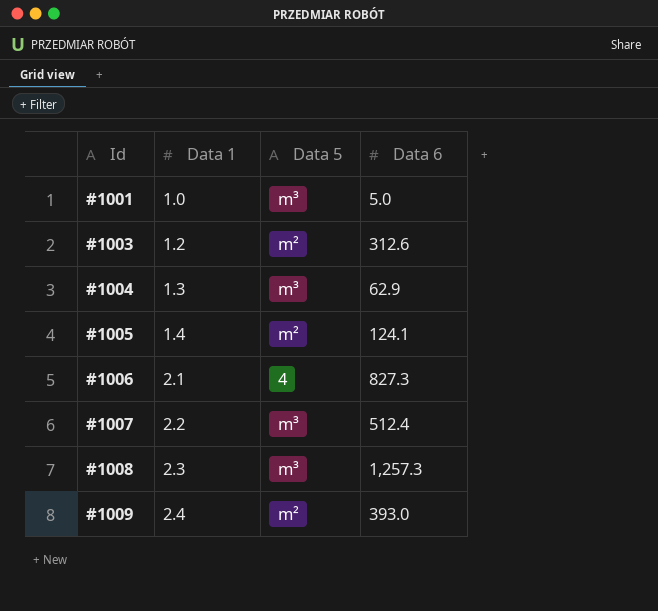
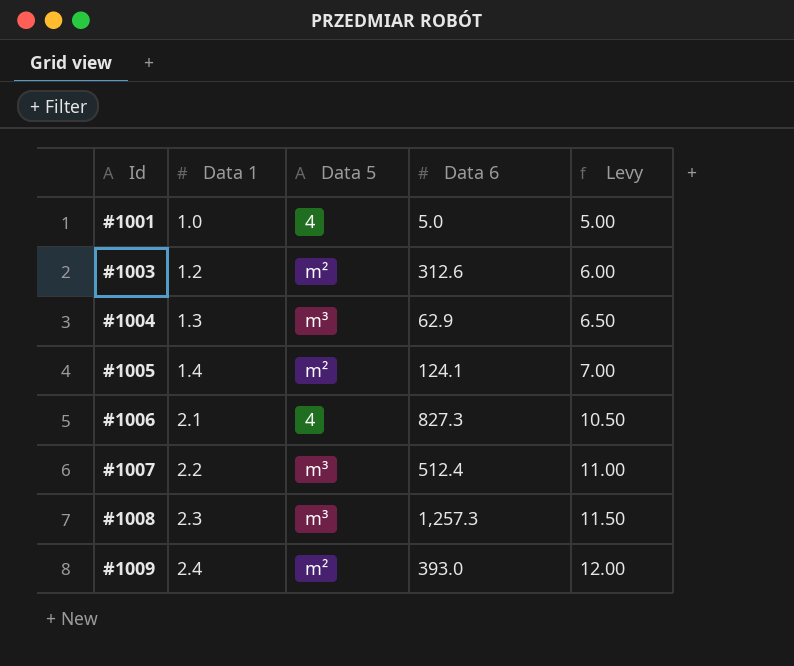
column Levy | formula: none -> [Data 1] * 5
#1001 | Data 5: m³ -> 4

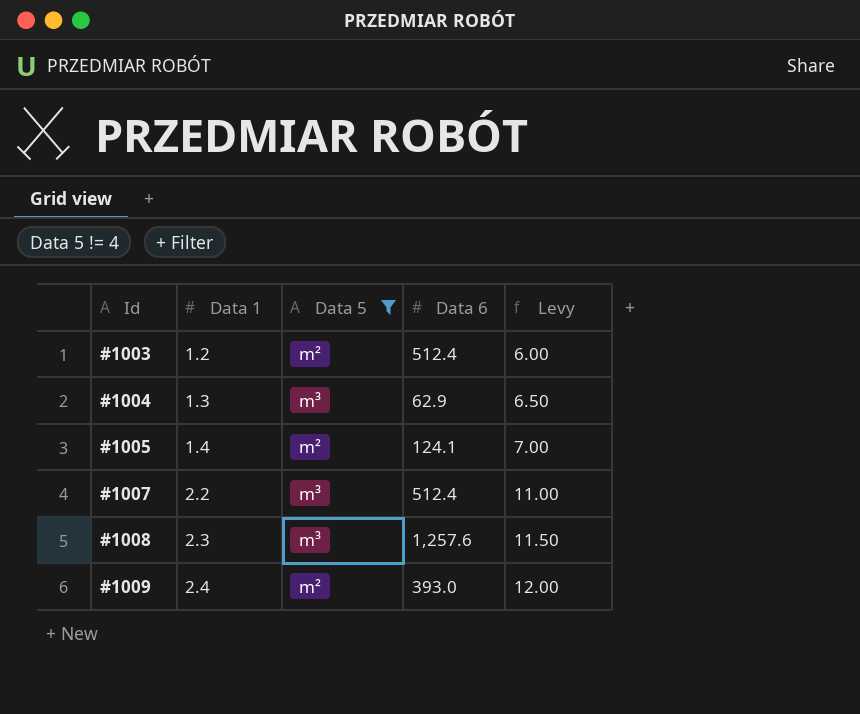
filter: none -> Data 5 != 4
#1003 | Data 6: 312.6 -> 512.4
#1008 | Data 6: 1,257.3 -> 1,257.6

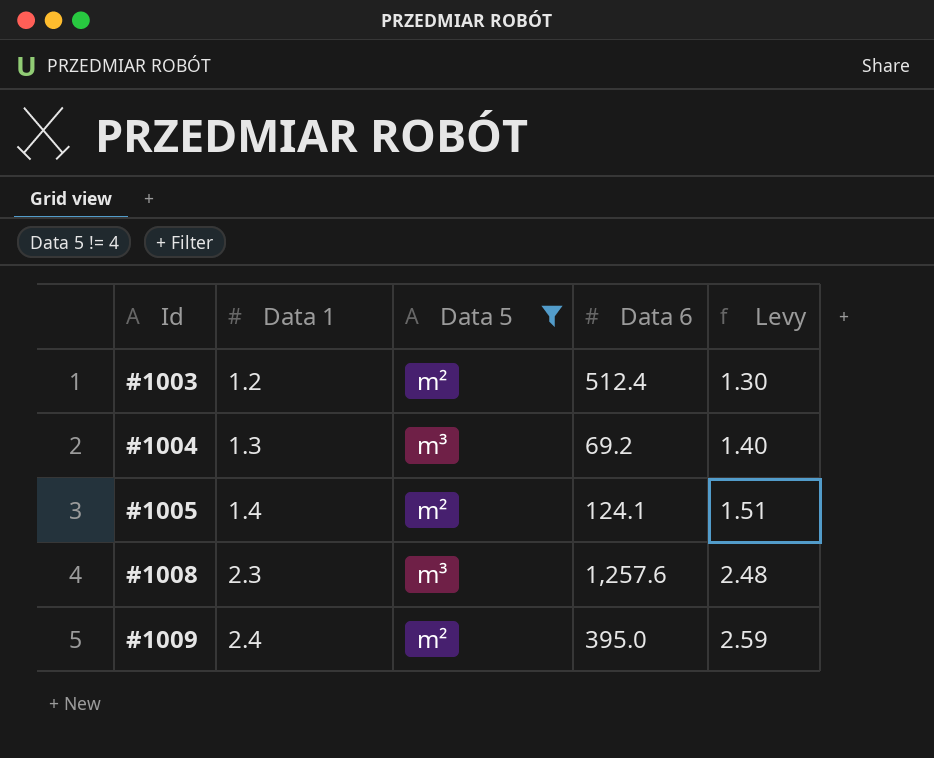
column Levy | formula: [Data 1] * 5 -> [Data 1] * 1.08
row #1007: 2.2 | m³ | 512.4 | 11.00 -> none
#1004 | Data 6: 62.9 -> 69.2
#1009 | Data 6: 393.0 -> 395.0

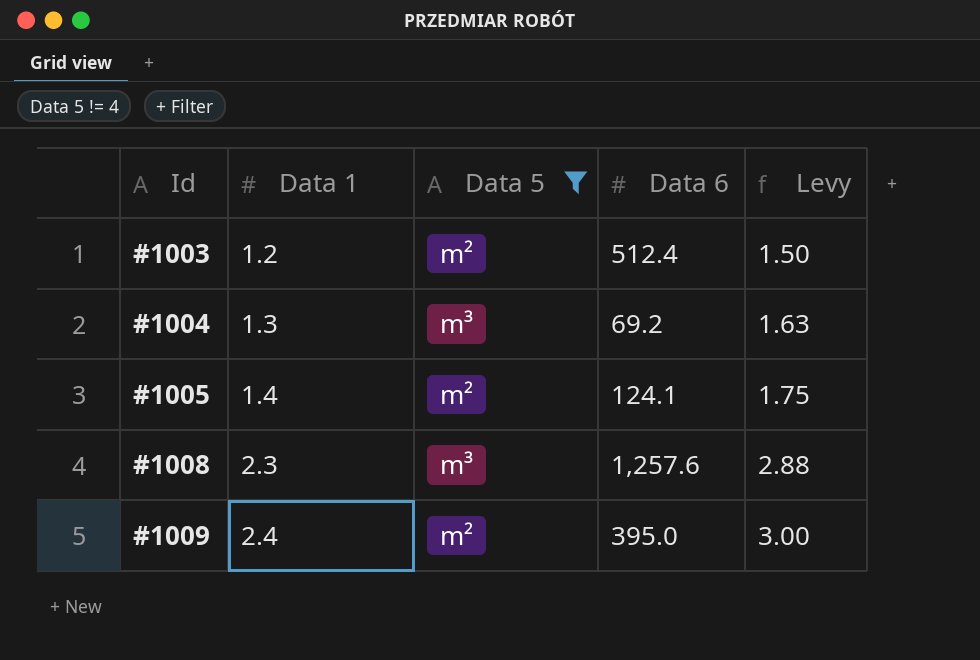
column Levy | formula: [Data 1] * 1.08 -> [Data 1] * 1.25

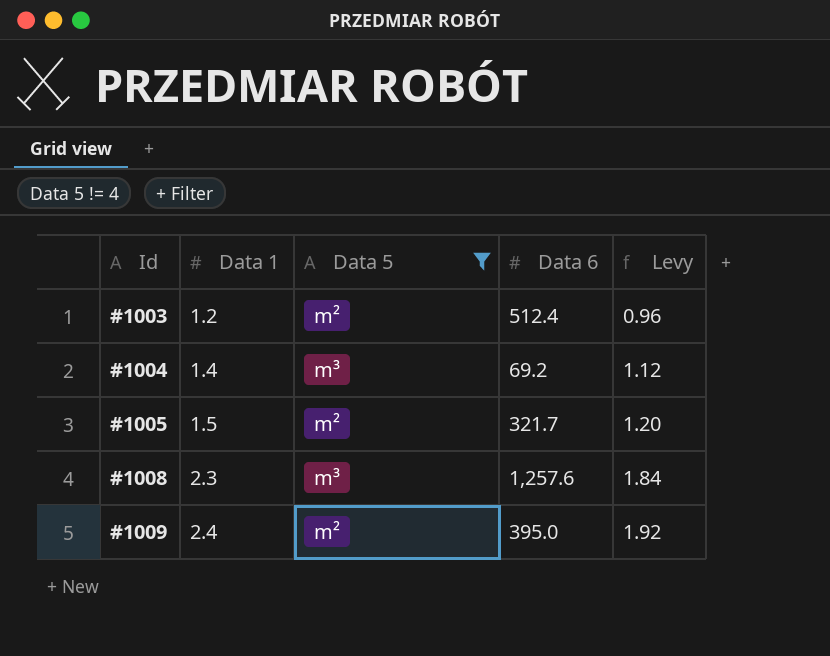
column Levy | formula: [Data 1] * 1.25 -> [Data 1] * 0.8
#1004 | Data 1: 1.3 -> 1.4
#1005 | Data 1: 1.4 -> 1.5
#1005 | Data 6: 124.1 -> 321.7

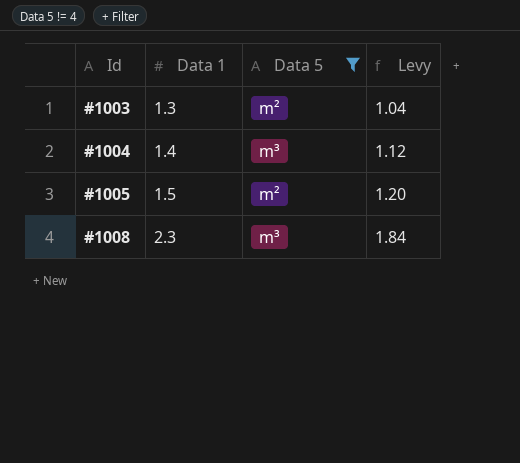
column Data 6 | position: 4 -> none
row #1009: 2.4 | m² | 395.0 | 1.92 -> none
#1003 | Data 1: 1.2 -> 1.3
#1003 | Levy: 0.96 -> 1.04

